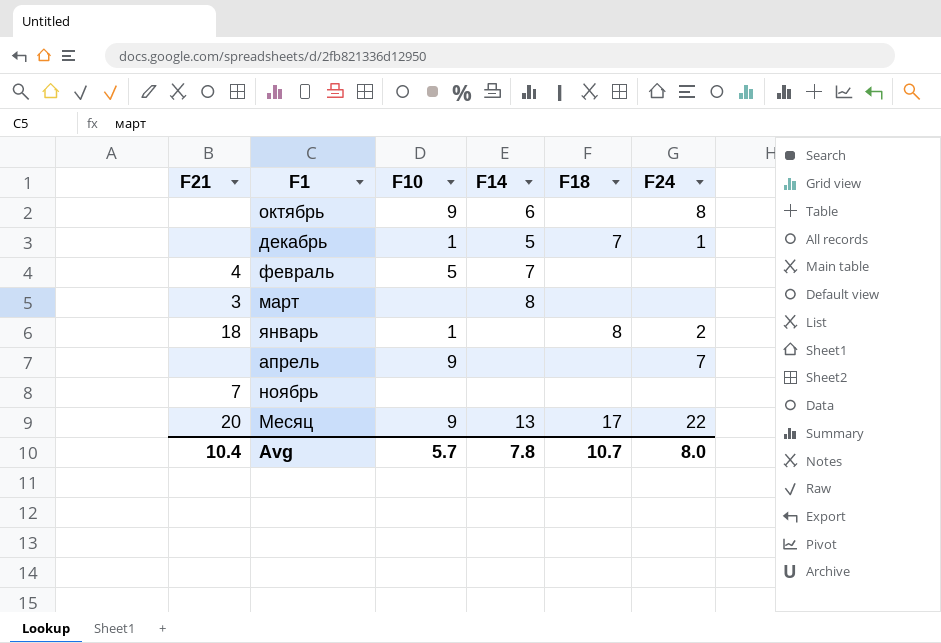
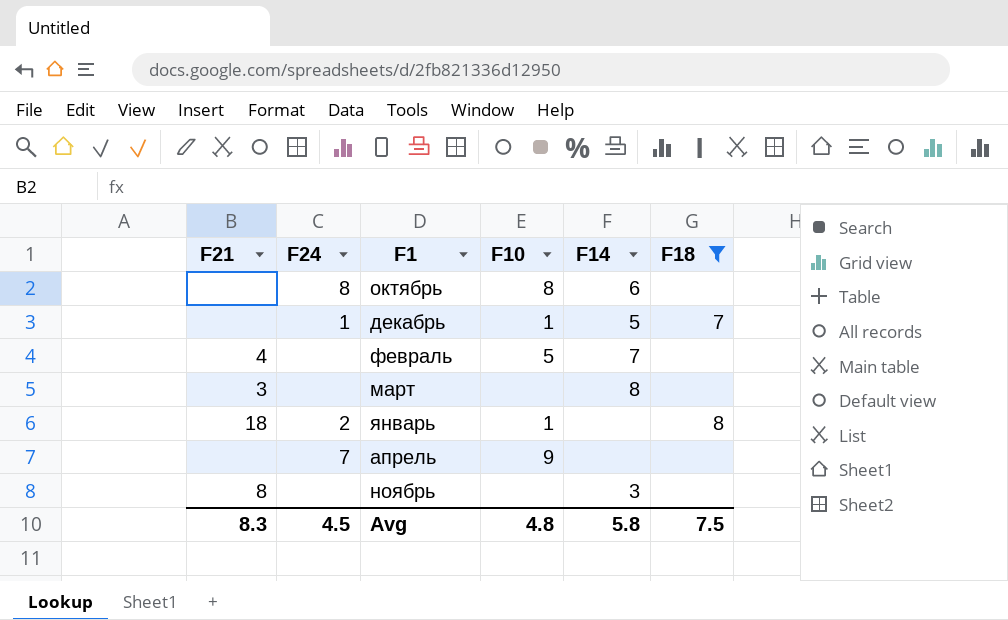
filter: none -> F18 != 17
column F24 | position: 6 -> 2
октябрь | F10: 9 -> 8
ноябрь | F21: 7 -> 8
ноябрь | F14: none -> 3
Avg | F21: 10.4 -> 8.3
Avg | F24: 8.0 -> 4.5
Avg | F10: 5.7 -> 4.8
Avg | F14: 7.8 -> 5.8
Avg | F18: 10.7 -> 7.5

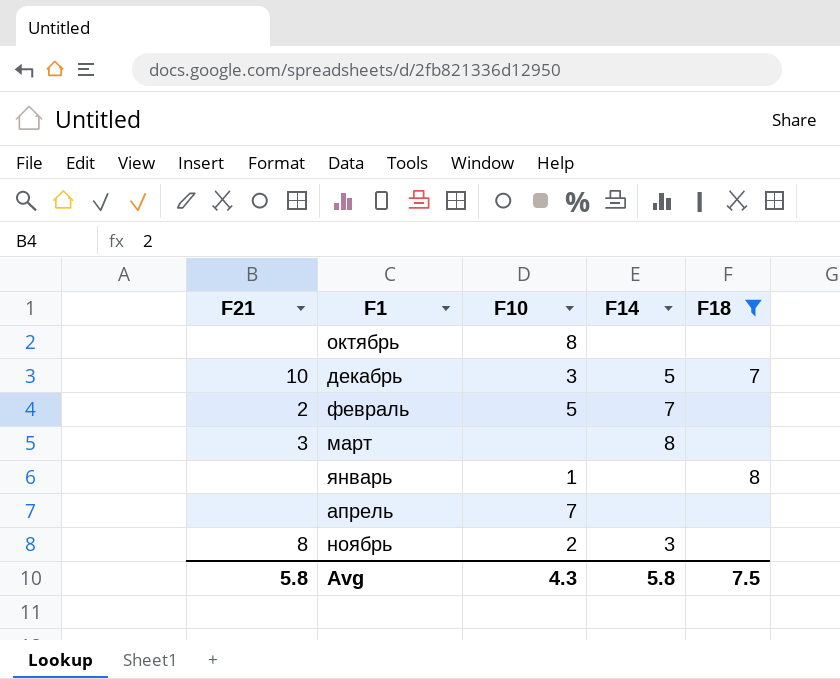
column F24 | position: 2 -> none
октябрь | F14: 6 -> none
декабрь | F21: none -> 10
декабрь | F10: 1 -> 3
февраль | F21: 4 -> 2
январь | F21: 18 -> none
апрель | F10: 9 -> 7
ноябрь | F10: none -> 2
Avg | F21: 8.3 -> 5.8
Avg | F10: 4.8 -> 4.3

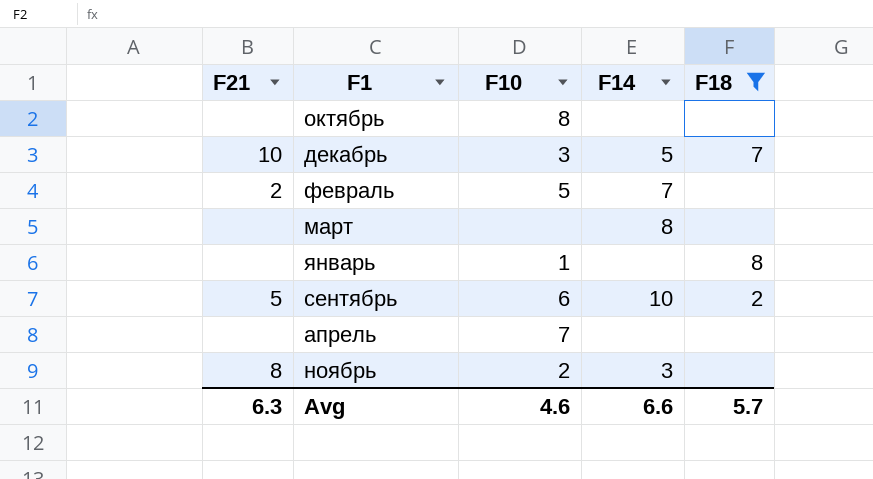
март | F21: 3 -> none
row сентябрь: none -> 5 | 6 | 10 | 2
Avg | F21: 5.8 -> 6.3
Avg | F10: 4.3 -> 4.6
Avg | F14: 5.8 -> 6.6
Avg | F18: 7.5 -> 5.7

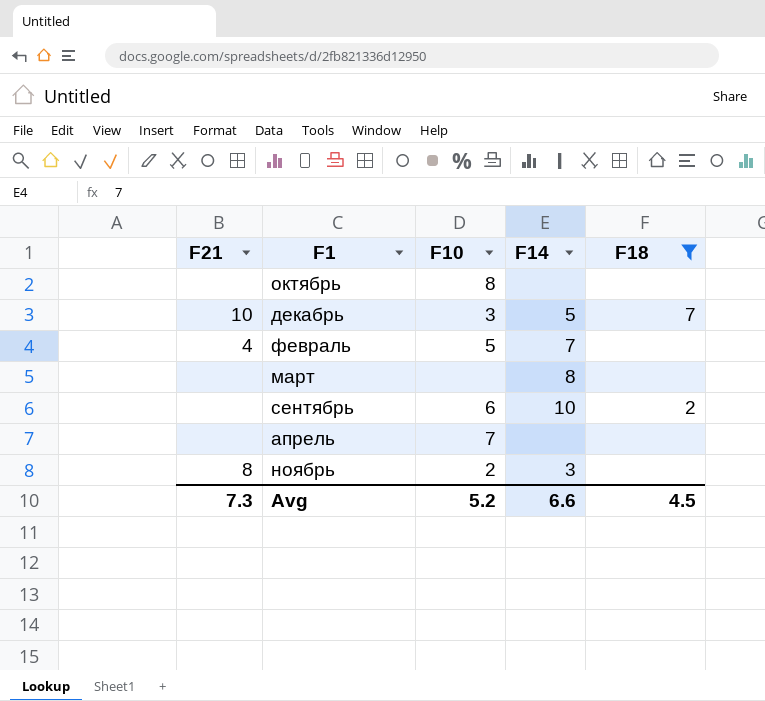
row январь: none | 1 | none | 8 -> none
февраль | F21: 2 -> 4
сентябрь | F21: 5 -> none
Avg | F21: 6.3 -> 7.3
Avg | F10: 4.6 -> 5.2
Avg | F18: 5.7 -> 4.5

